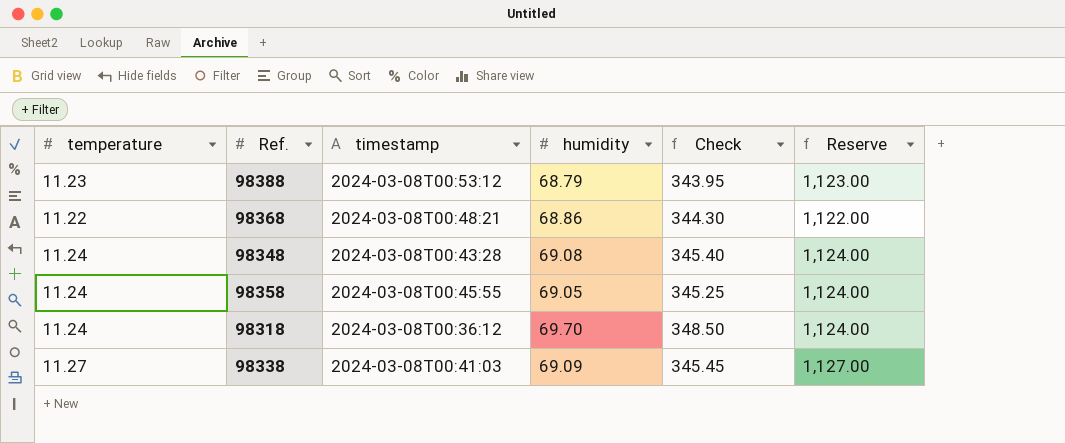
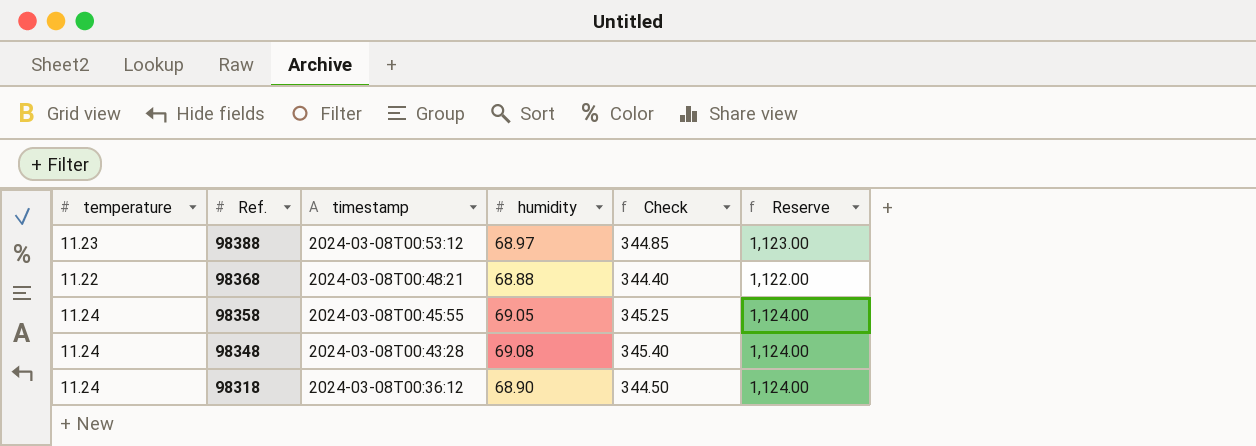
row order: none -> Ref. descending
row 98338: 11.27 | 2024-03-08T00:41:03 | 69.09 | 345.45 | 1,127.00 -> none
98388 | humidity: 68.79 -> 68.97
98388 | Check: 343.95 -> 344.85
98368 | humidity: 68.86 -> 68.88
98368 | Check: 344.30 -> 344.40
98318 | humidity: 69.70 -> 68.90
98318 | Check: 348.50 -> 344.50

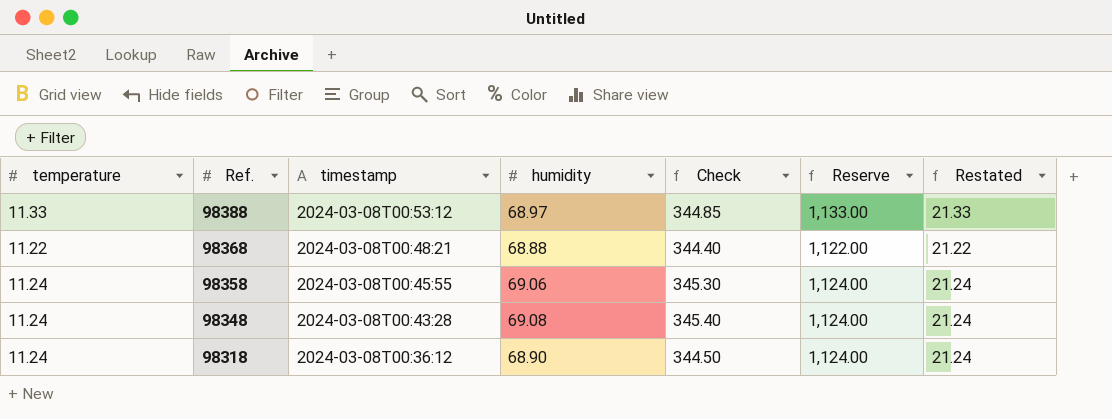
column Restated | formula: none -> [temperature] + 10
98388 | temperature: 11.23 -> 11.33
98388 | Reserve: 1,123.00 -> 1,133.00
98358 | humidity: 69.05 -> 69.06
98358 | Check: 345.25 -> 345.30

